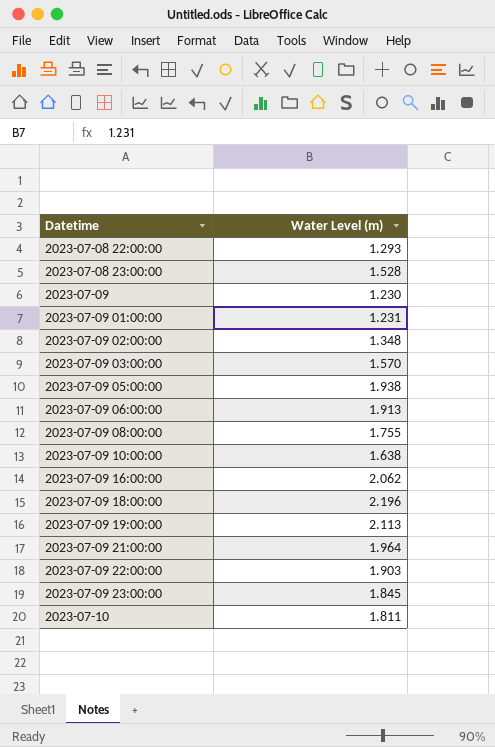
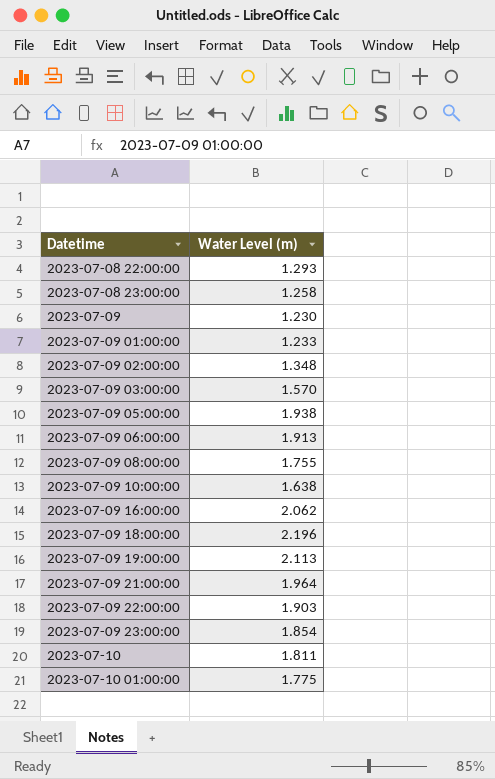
2023-07-08 23:00:00 | Water Level (m): 1.528 -> 1.258
2023-07-09 01:00:00 | Water Level (m): 1.231 -> 1.233
2023-07-09 23:00:00 | Water Level (m): 1.845 -> 1.854
row 2023-07-10 01:00:00: none -> 1.775

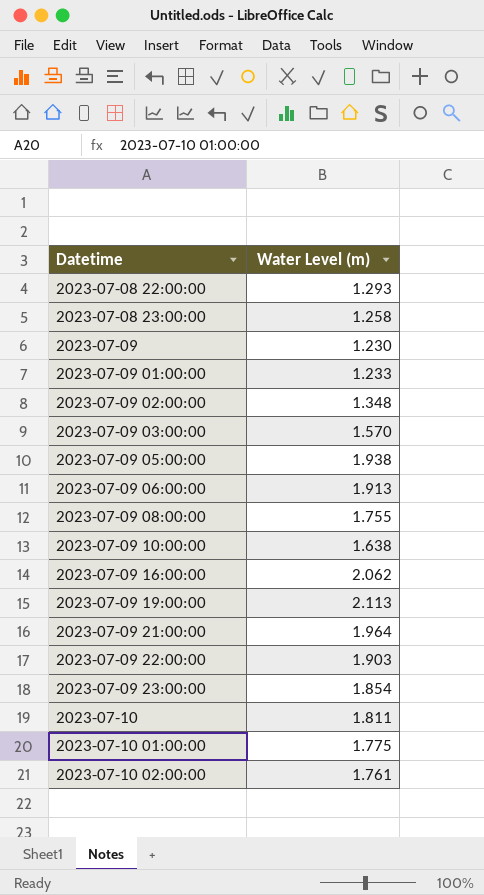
row 2023-07-09 18:00:00: 2.196 -> none
row 2023-07-10 02:00:00: none -> 1.761

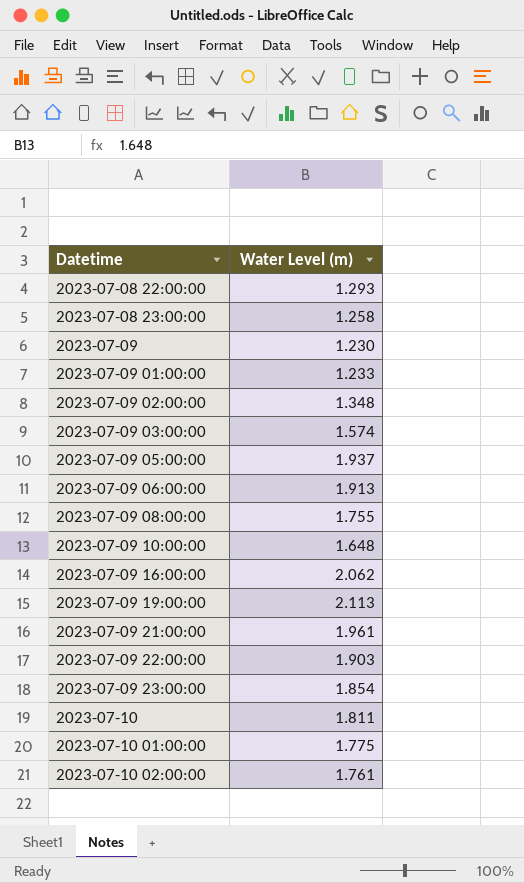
2023-07-09 03:00:00 | Water Level (m): 1.570 -> 1.574
2023-07-09 05:00:00 | Water Level (m): 1.938 -> 1.937
2023-07-09 10:00:00 | Water Level (m): 1.638 -> 1.648
2023-07-09 21:00:00 | Water Level (m): 1.964 -> 1.961

